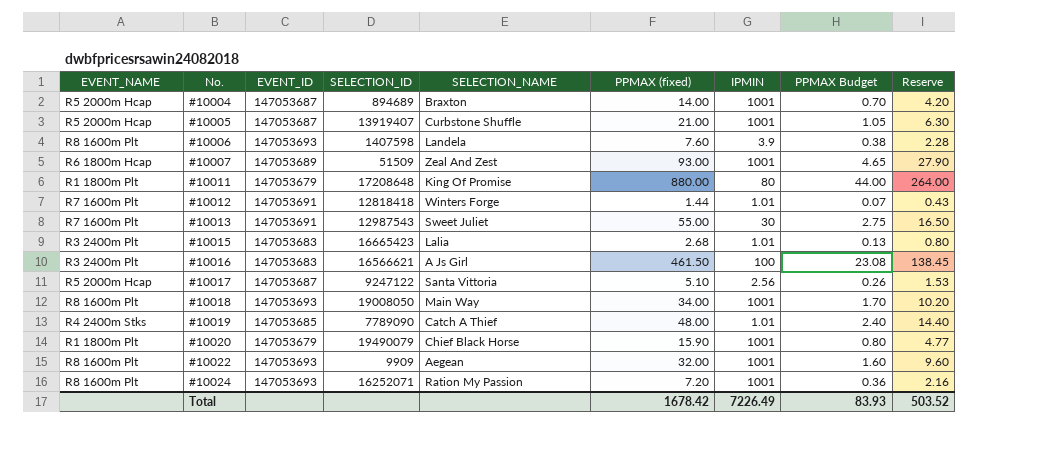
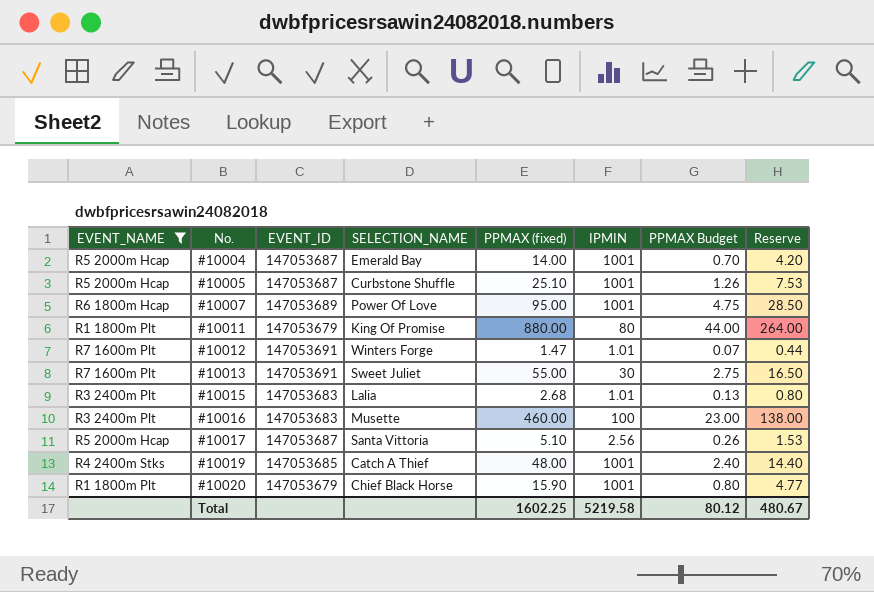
filter: none -> EVENT_NAME != R8 1600m Plt
column SELECTION_ID | position: 4 -> none
#10004 | SELECTION_NAME: Braxton -> Emerald Bay
#10005 | PPMAX (fixed): 21.00 -> 25.10
#10005 | PPMAX Budget: 1.05 -> 1.26
#10005 | Reserve: 6.30 -> 7.53
#10007 | SELECTION_NAME: Zeal And Zest -> Power Of Love
#10007 | PPMAX (fixed): 93.00 -> 95.00
#10007 | PPMAX Budget: 4.65 -> 4.75
#10007 | Reserve: 27.90 -> 28.50
#10012 | PPMAX (fixed): 1.44 -> 1.47
#10012 | Reserve: 0.43 -> 0.44
#10016 | SELECTION_NAME: A Js Girl -> Musette
#10016 | PPMAX (fixed): 461.50 -> 460.00
#10016 | PPMAX Budget: 23.08 -> 23.00
#10016 | Reserve: 138.45 -> 138.00
#10019 | IPMIN: 1.01 -> 1001
Total | PPMAX (fixed): 1678.42 -> 1602.25
Total | IPMIN: 7226.49 -> 5219.58
Total | PPMAX Budget: 83.93 -> 80.12
Total | Reserve: 503.52 -> 480.67

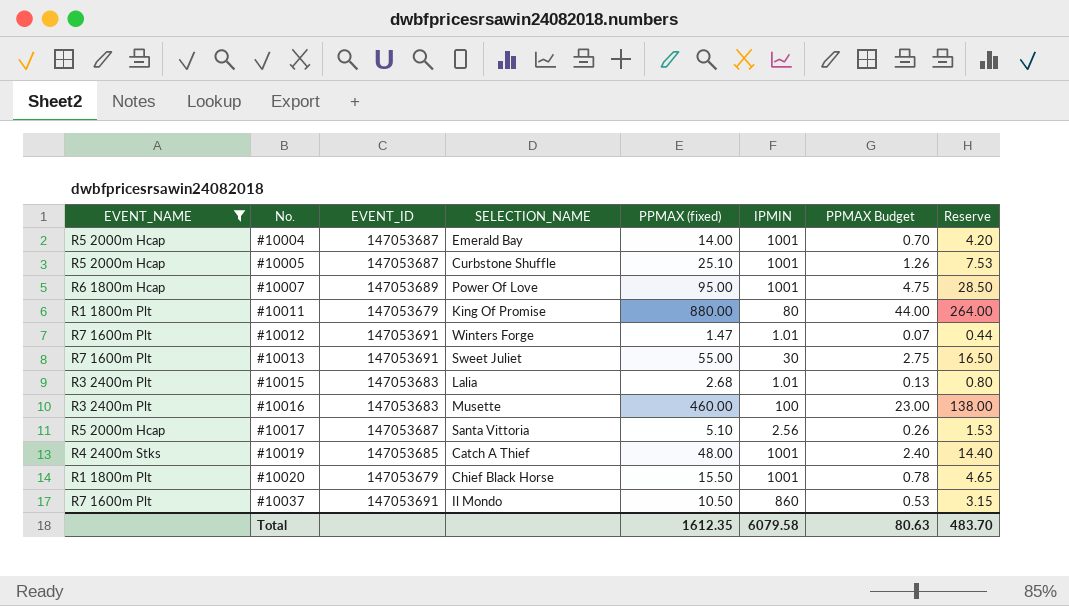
#10020 | PPMAX (fixed): 15.90 -> 15.50
#10020 | PPMAX Budget: 0.80 -> 0.78
#10020 | Reserve: 4.77 -> 4.65
row #10037: none -> R7 1600m Plt | 147053691 | Il Mondo | 10.50 | 860 | 0.53 | 3.15
Total | PPMAX (fixed): 1602.25 -> 1612.35
Total | IPMIN: 5219.58 -> 6079.58
Total | PPMAX Budget: 80.12 -> 80.63
Total | Reserve: 480.67 -> 483.70

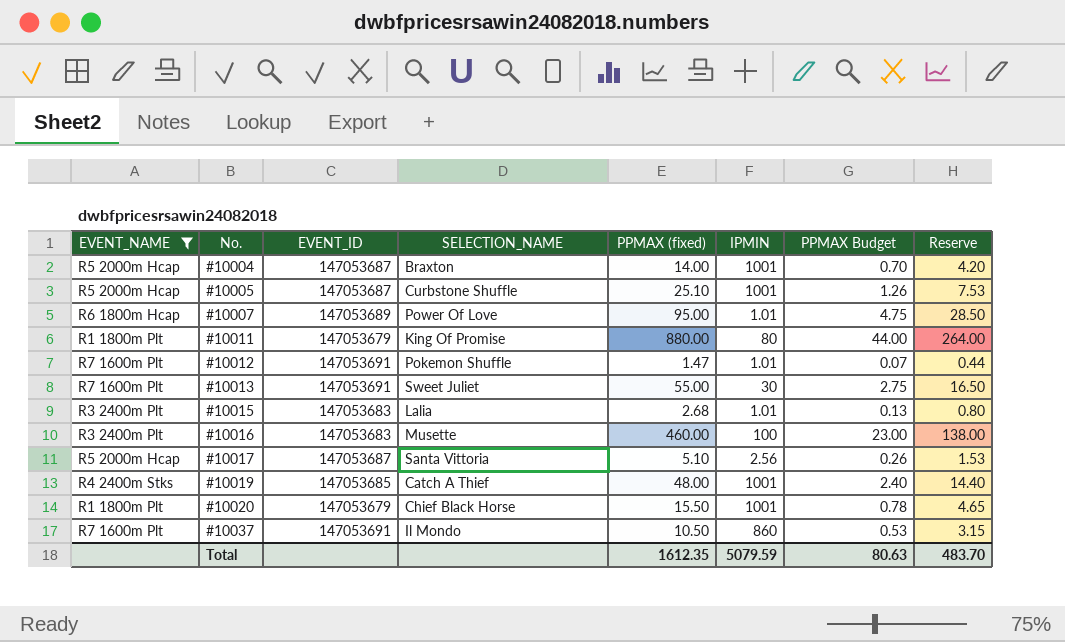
#10004 | SELECTION_NAME: Emerald Bay -> Braxton
#10007 | IPMIN: 1001 -> 1.01
#10012 | SELECTION_NAME: Winters Forge -> Pokemon Shuffle
Total | IPMIN: 6079.58 -> 5079.59

